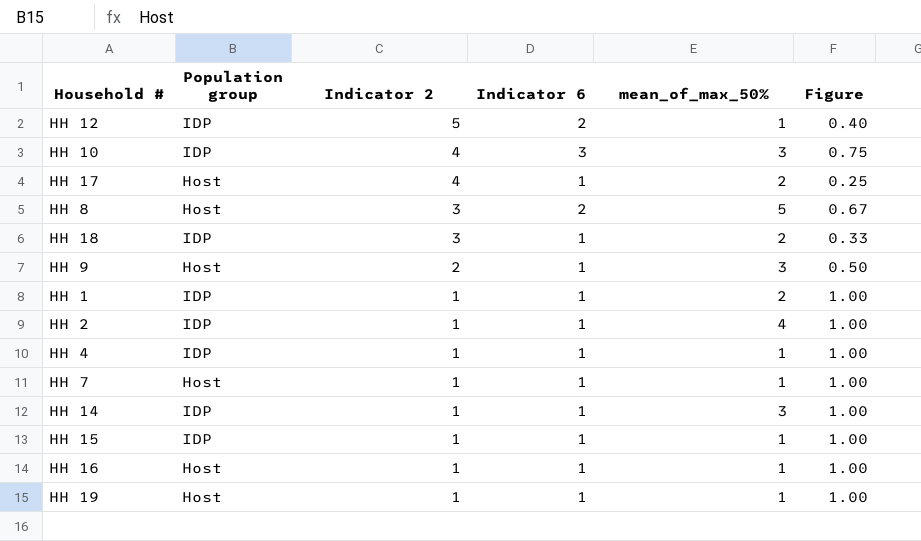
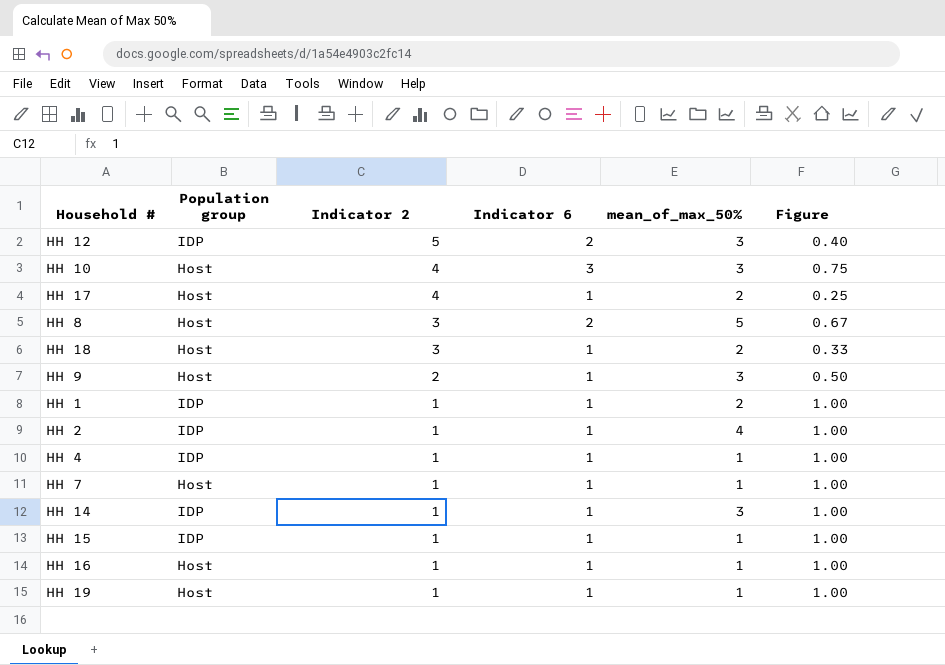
HH 12 | mean_of_max_50%: 1 -> 3
HH 10 | Population group: IDP -> Host
HH 18 | Population group: IDP -> Host

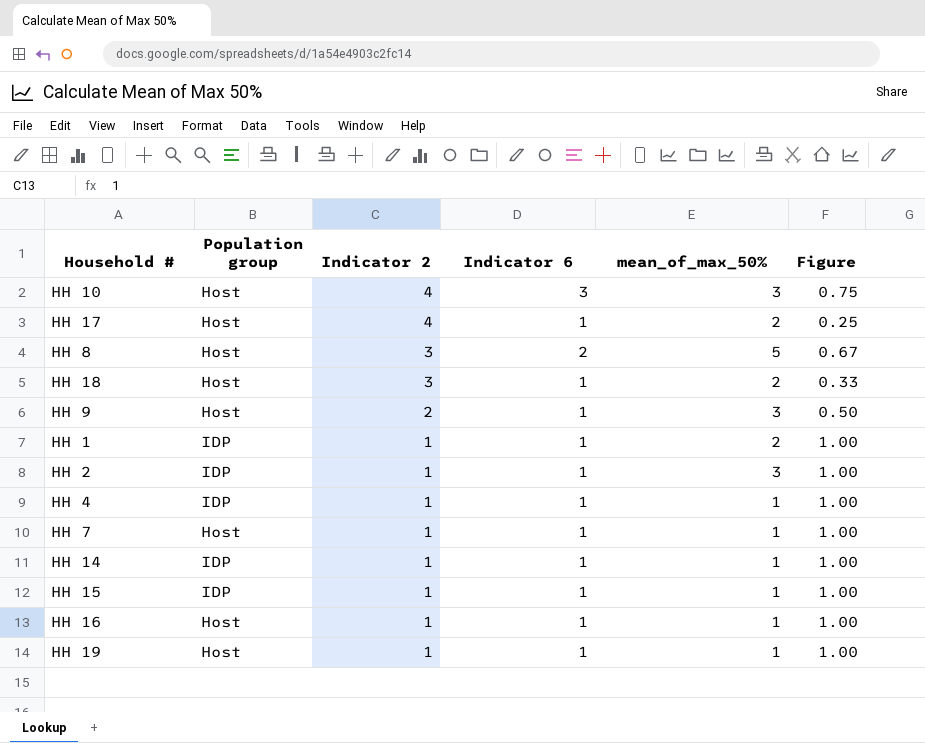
row HH 12: IDP | 5 | 2 | 3 | 0.40 -> none
HH 2 | mean_of_max_50%: 4 -> 3
HH 14 | mean_of_max_50%: 3 -> 1

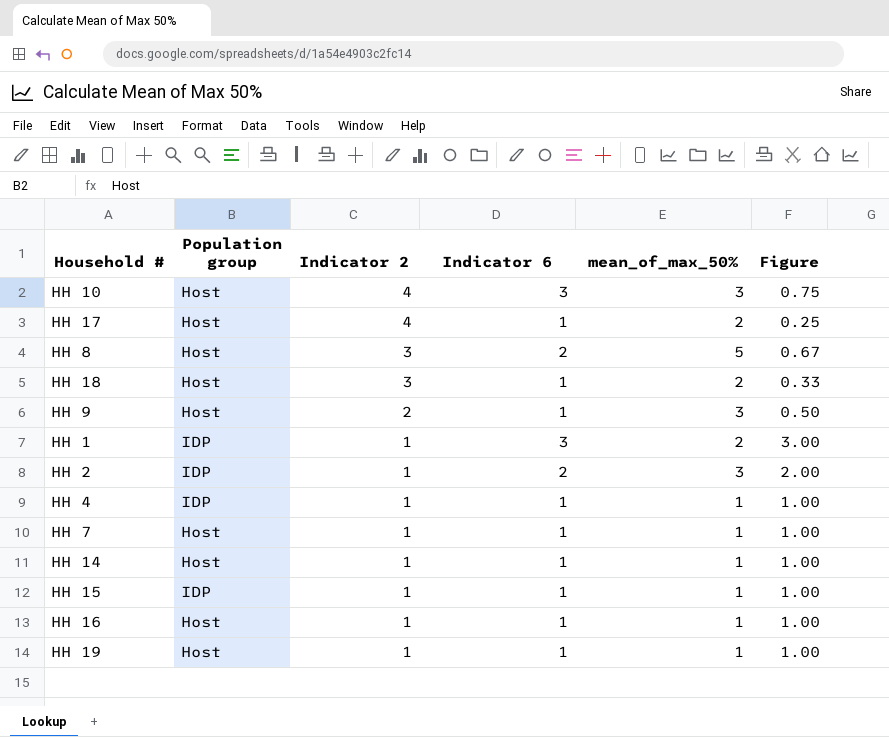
HH 1 | Indicator 6: 1 -> 3
HH 1 | Figure: 1.00 -> 3.00
HH 2 | Indicator 6: 1 -> 2
HH 2 | Figure: 1.00 -> 2.00
HH 14 | Population group: IDP -> Host

